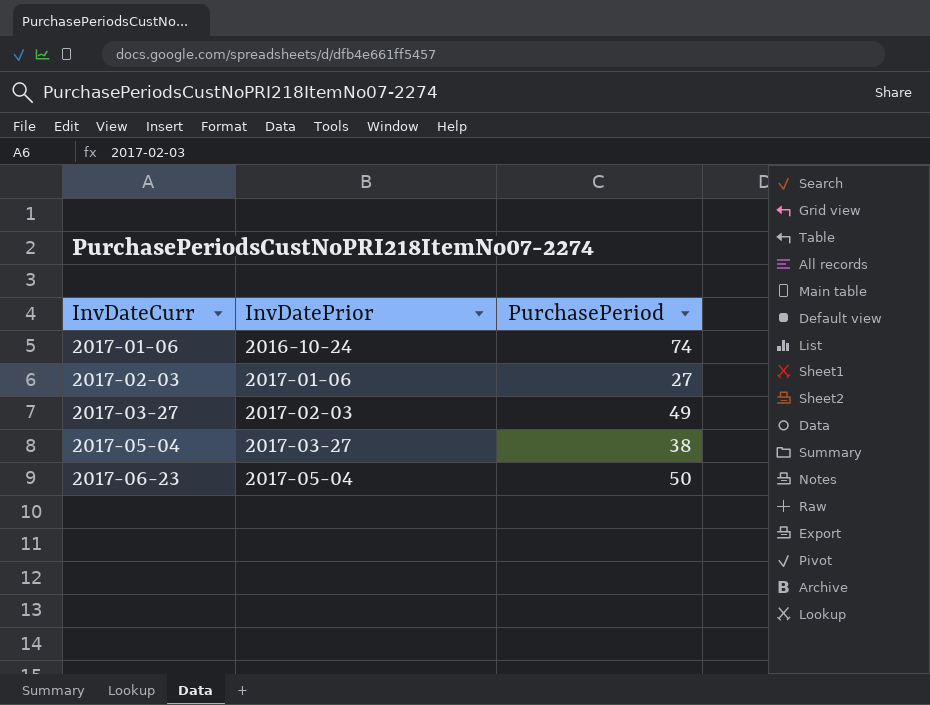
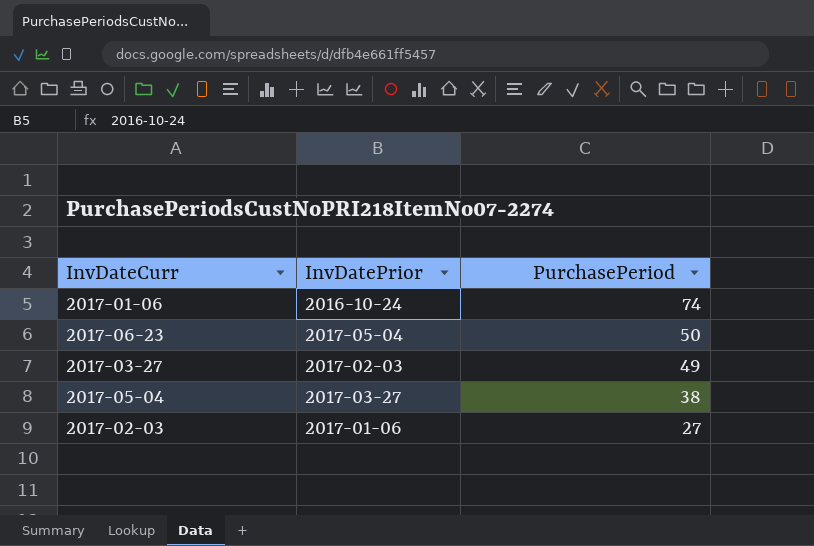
row order: InvDateCurr ascending -> PurchasePeriod descending

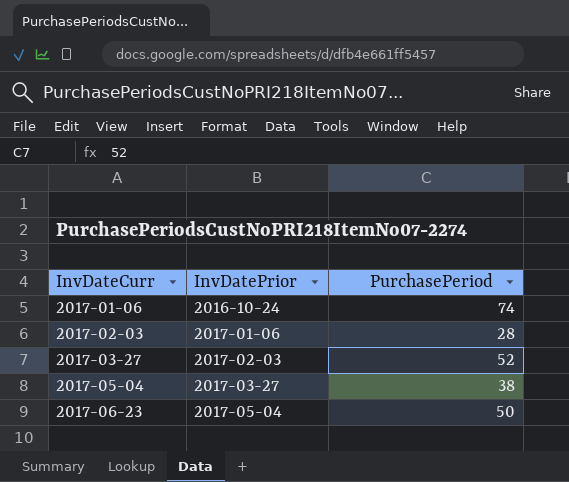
row order: PurchasePeriod descending -> InvDateCurr ascending
2017-02-03 | PurchasePeriod: 27 -> 28
2017-03-27 | PurchasePeriod: 49 -> 52

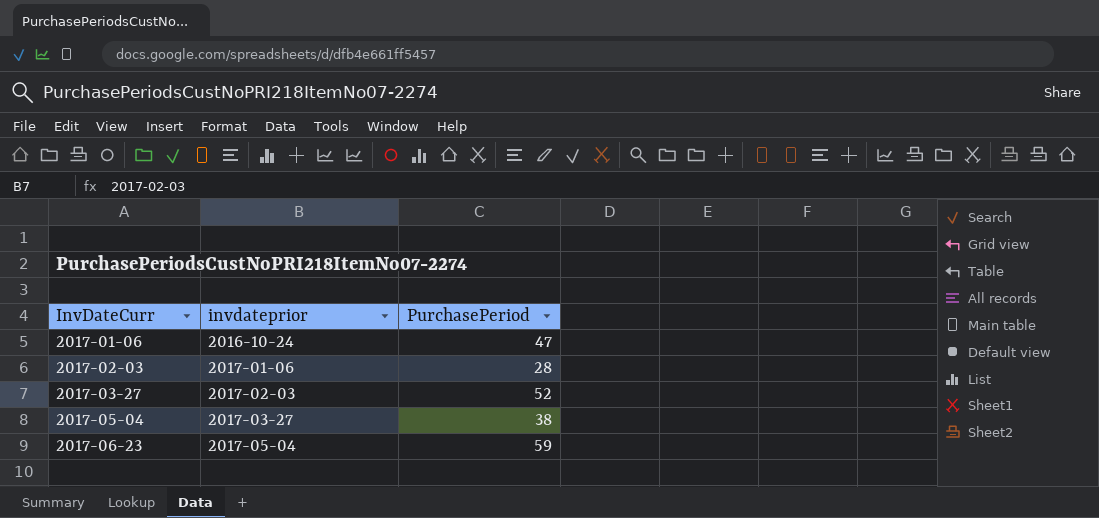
column name: InvDatePrior -> invdateprior
2017-01-06 | PurchasePeriod: 74 -> 47
2017-06-23 | PurchasePeriod: 50 -> 59

